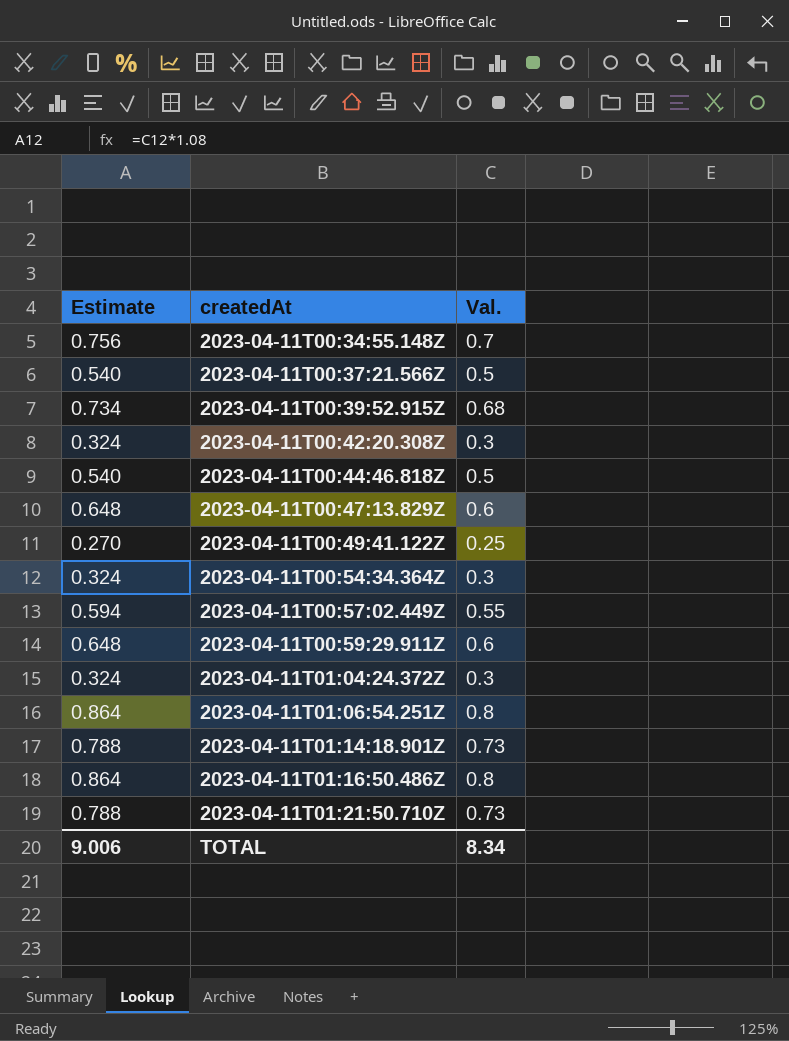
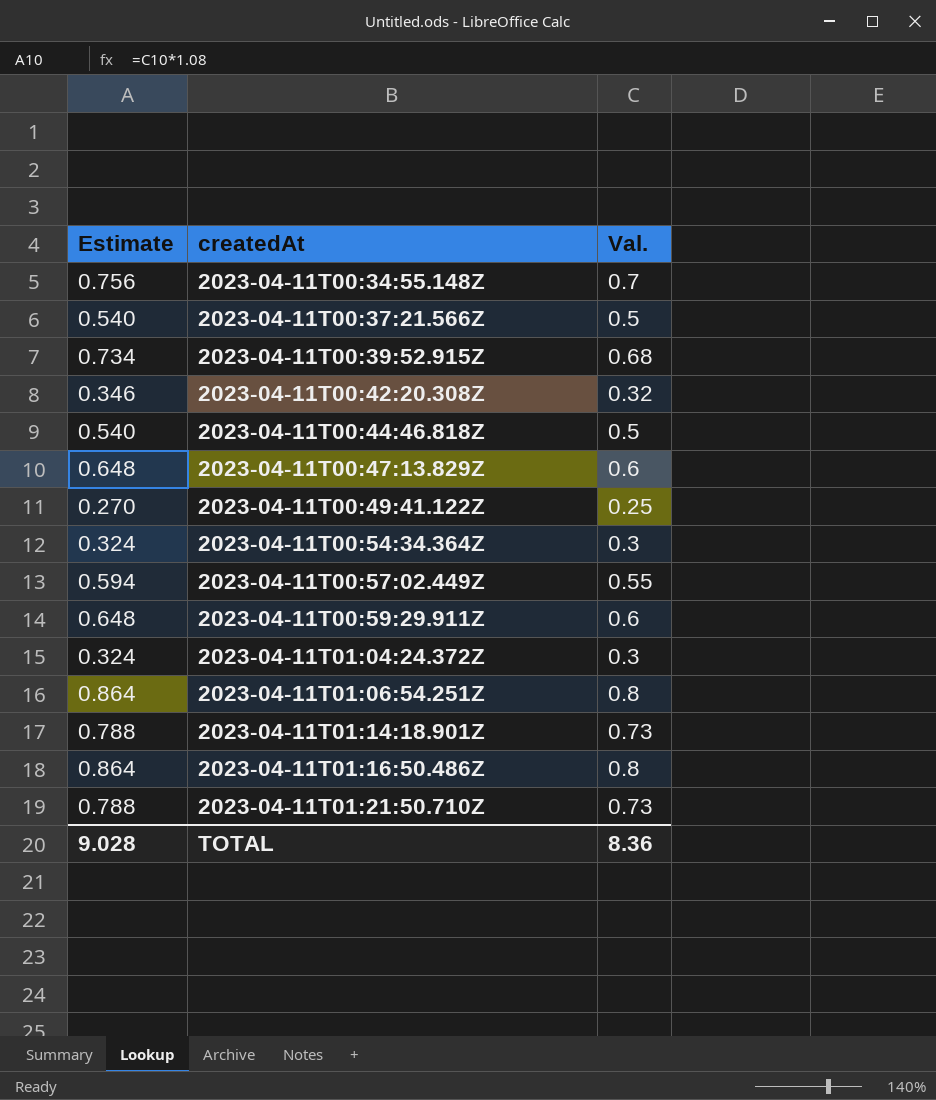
2023-04-11T00:42:20.308Z | Estimate: 0.324 -> 0.346
2023-04-11T00:42:20.308Z | Val.: 0.3 -> 0.32
TOTAL | Estimate: 9.006 -> 9.028
TOTAL | Val.: 8.34 -> 8.36

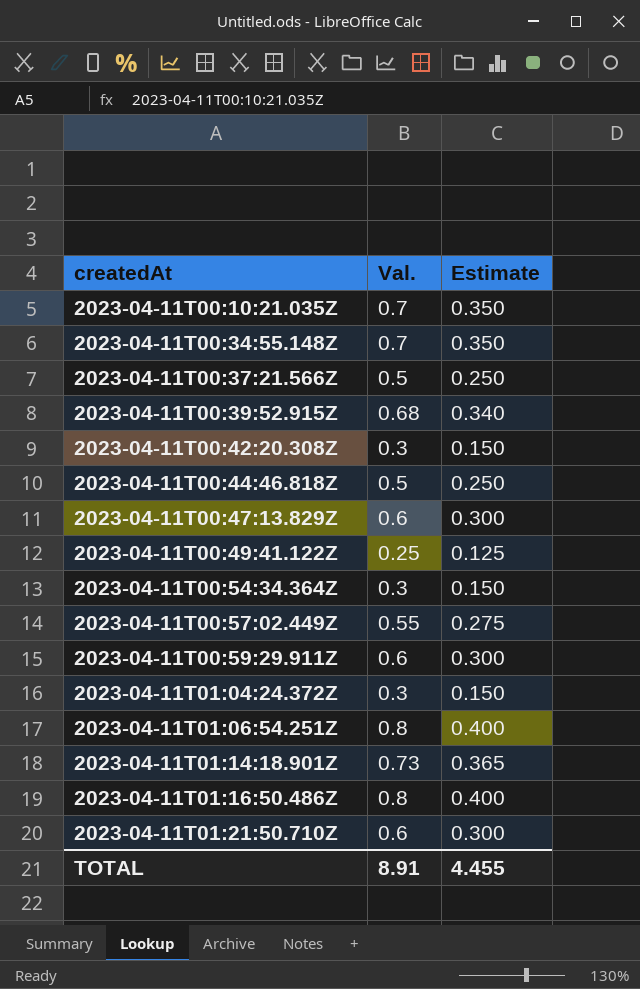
column Estimate | formula: [Val.] * 1.08 -> [Val.] * 0.5
column Estimate | position: 1 -> 3
row 2023-04-11T00:10:21.035Z: none -> 0.7 | 0.350
2023-04-11T00:42:20.308Z | Val.: 0.32 -> 0.3
2023-04-11T01:21:50.710Z | Val.: 0.73 -> 0.6
TOTAL | Val.: 8.36 -> 8.91
TOTAL | Estimate: 9.028 -> 4.455

